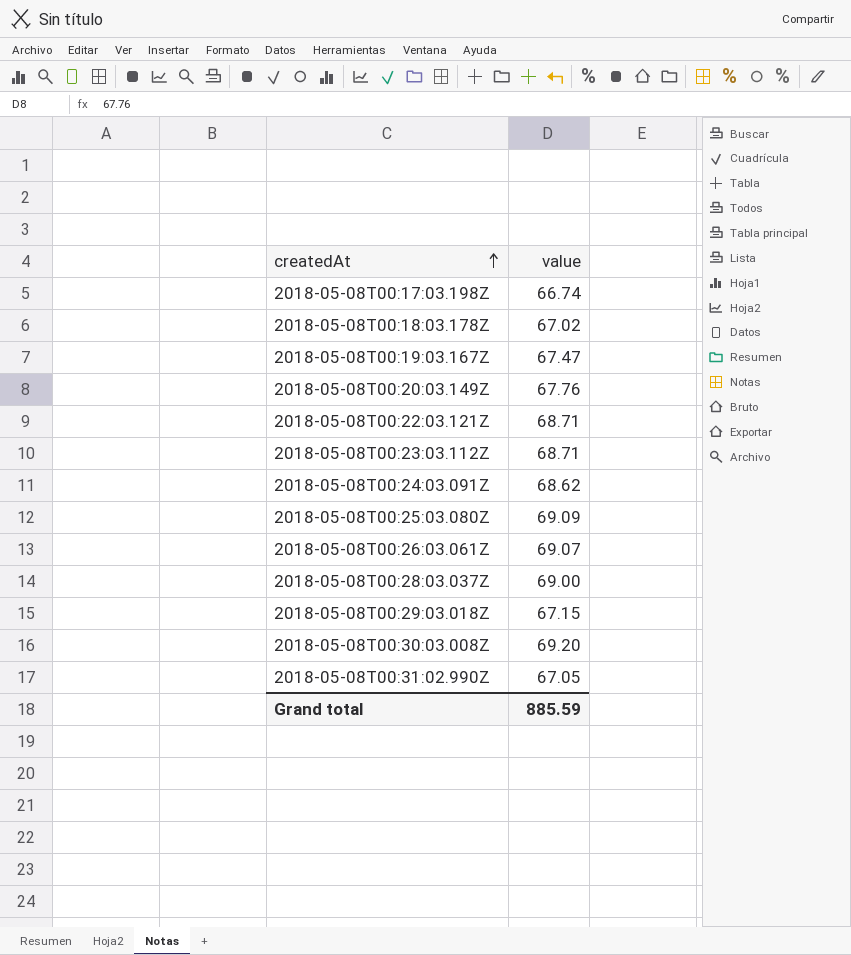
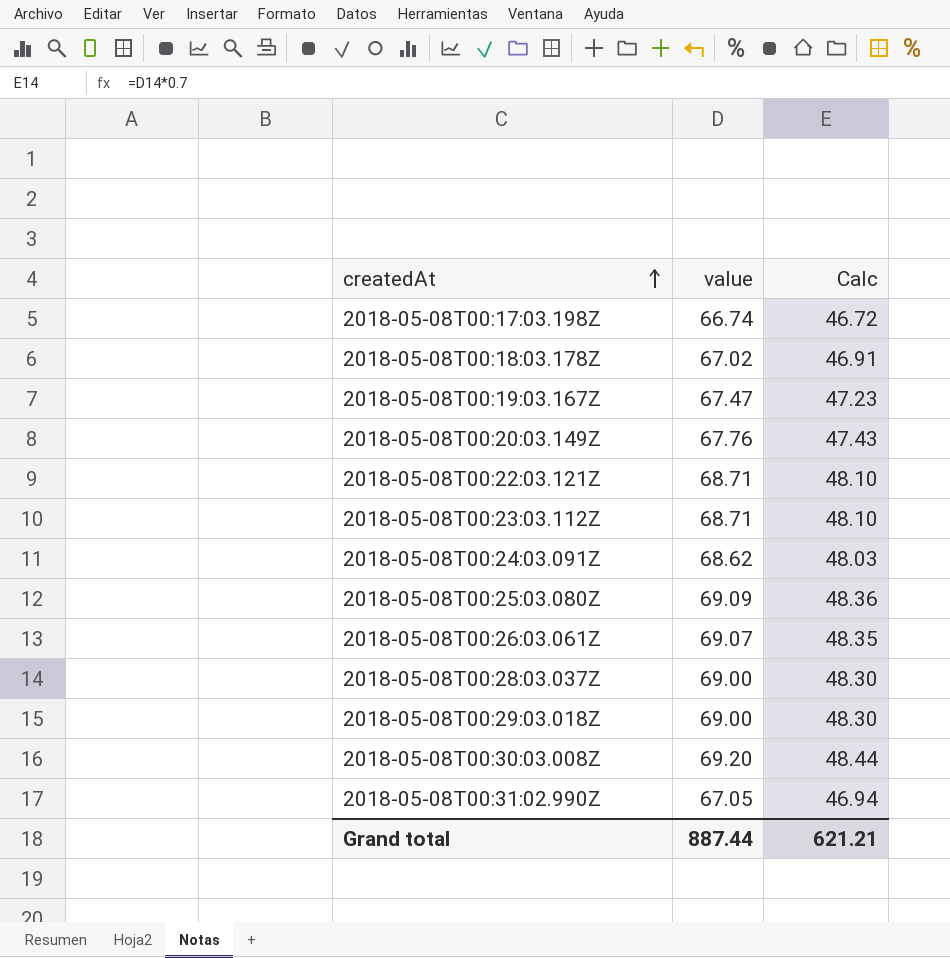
column Calc | formula: none -> [value] * 0.7
2018-05-08T00:29:03.018Z | value: 67.15 -> 69.00
Grand total | value: 885.59 -> 887.44

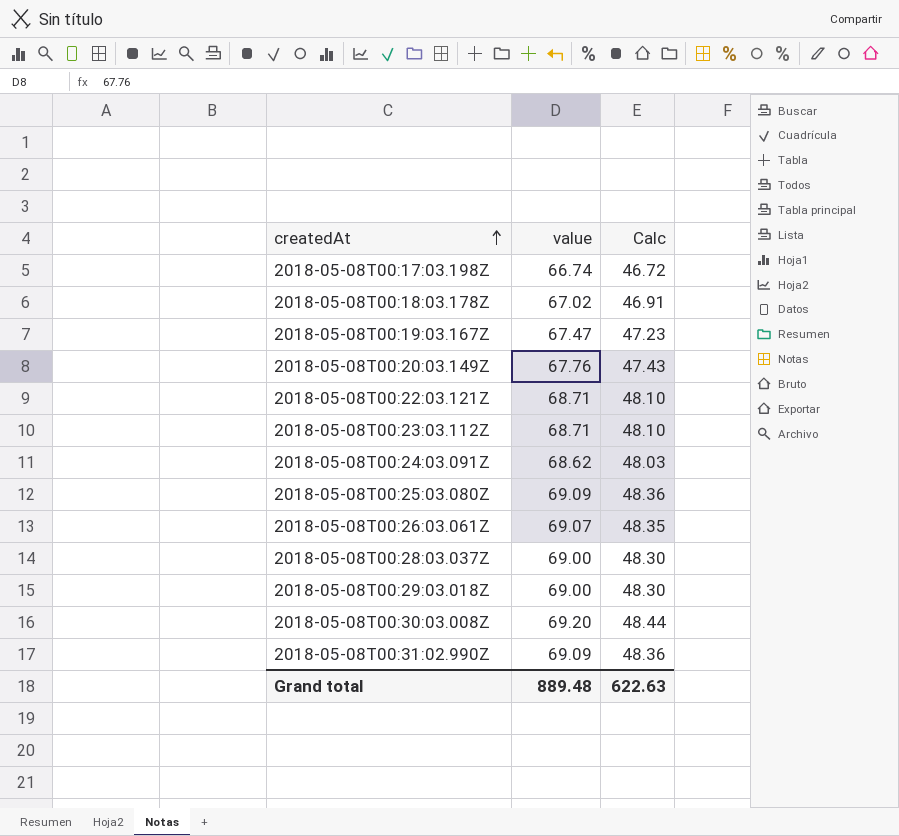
2018-05-08T00:31:02.990Z | value: 67.05 -> 69.09
2018-05-08T00:31:02.990Z | Calc: 46.94 -> 48.36
Grand total | value: 887.44 -> 889.48
Grand total | Calc: 621.21 -> 622.63

